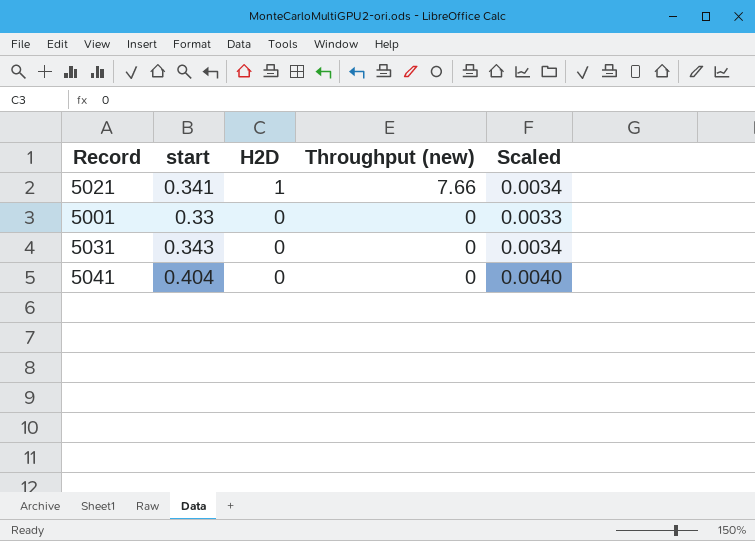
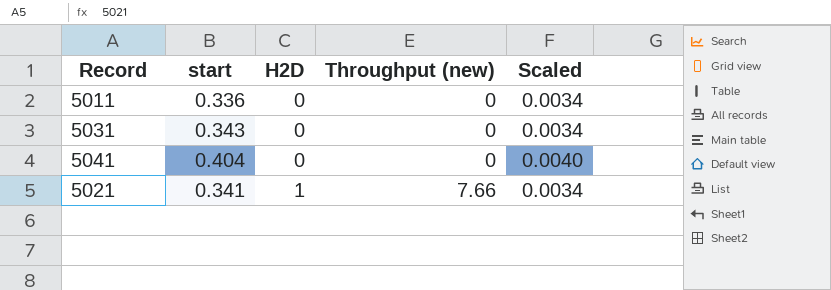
row order: H2D descending -> H2D ascending
row 5001: 0.33 | 0 | 0 | 0.0033 -> none
row 5011: none -> 0.336 | 0 | 0 | 0.0034

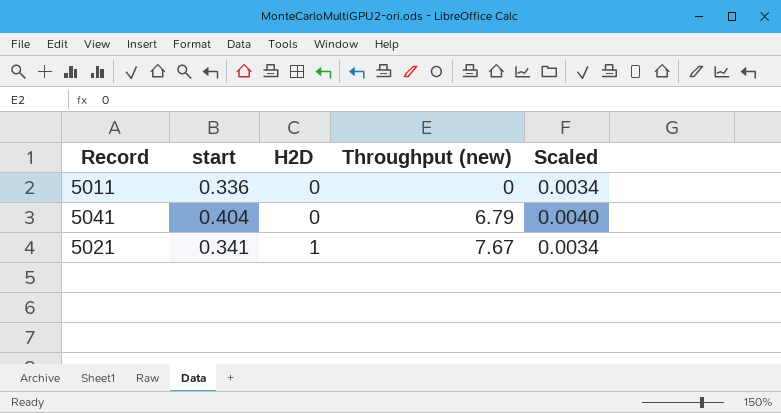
row 5031: 0.343 | 0 | 0 | 0.0034 -> none
5041 | Throughput (new): 0 -> 6.79
5021 | Throughput (new): 7.66 -> 7.67

